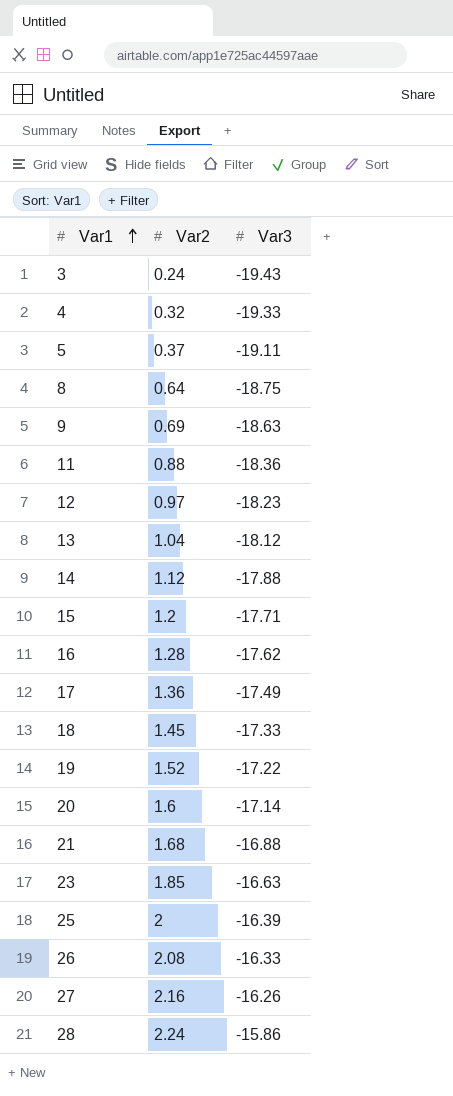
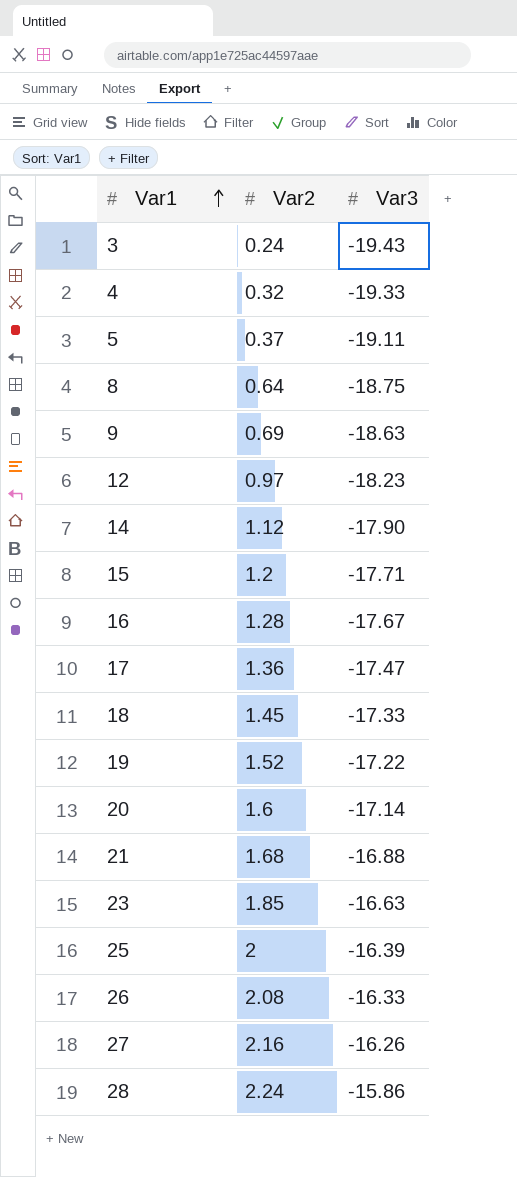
row 11: 0.88 | -18.36 -> none
row 13: 1.04 | -18.12 -> none
14 | Var3: -17.88 -> -17.90
16 | Var3: -17.62 -> -17.67
17 | Var3: -17.49 -> -17.47

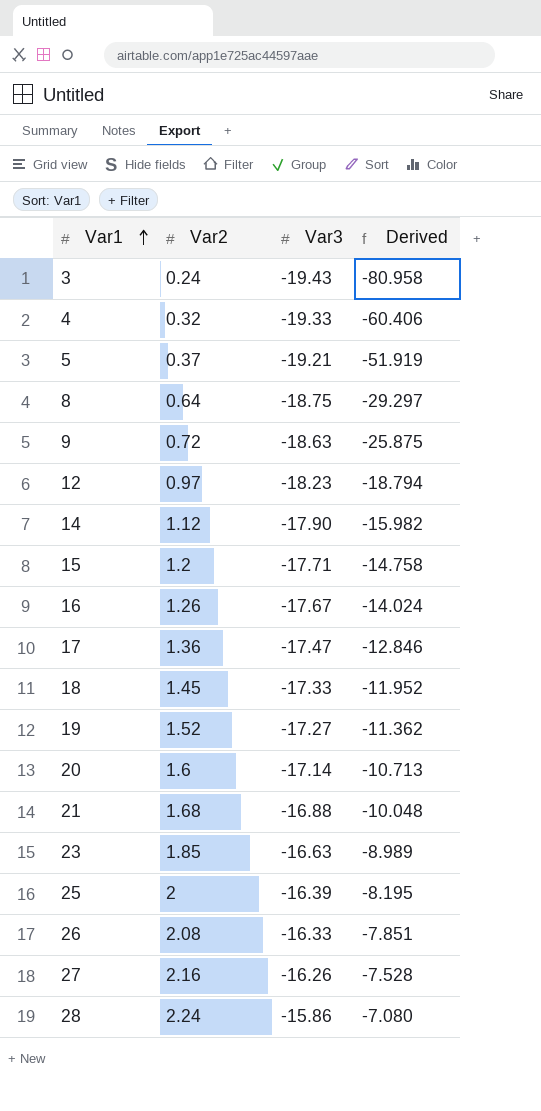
column Derived | formula: none -> [Var3] / [Var2]
5 | Var3: -19.11 -> -19.21
9 | Var2: 0.69 -> 0.72
16 | Var2: 1.28 -> 1.26
19 | Var3: -17.22 -> -17.27

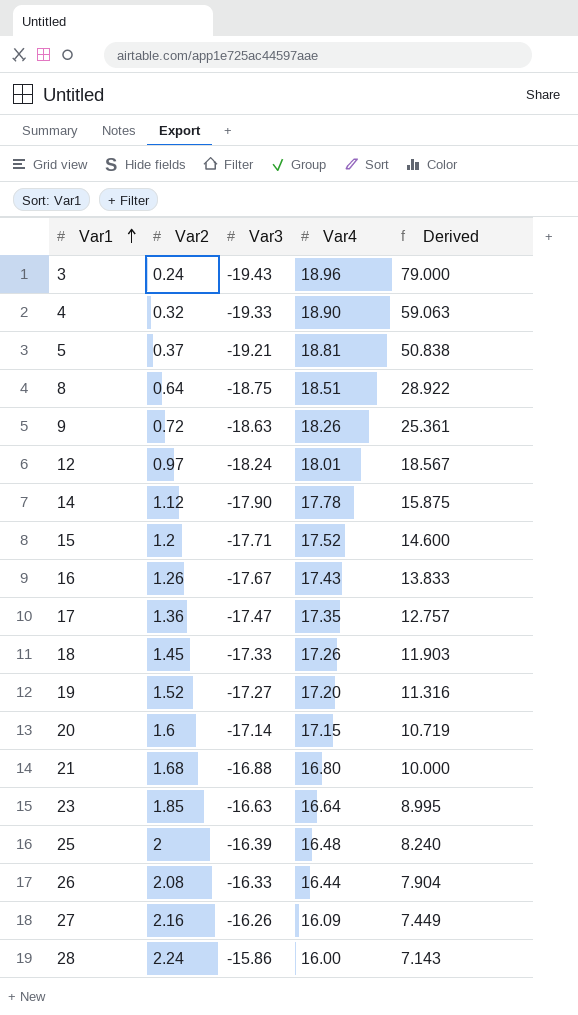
column Var4 | position: none -> 4
column Derived | formula: [Var3] / [Var2] -> [Var4] / [Var2]
12 | Var3: -18.23 -> -18.24

